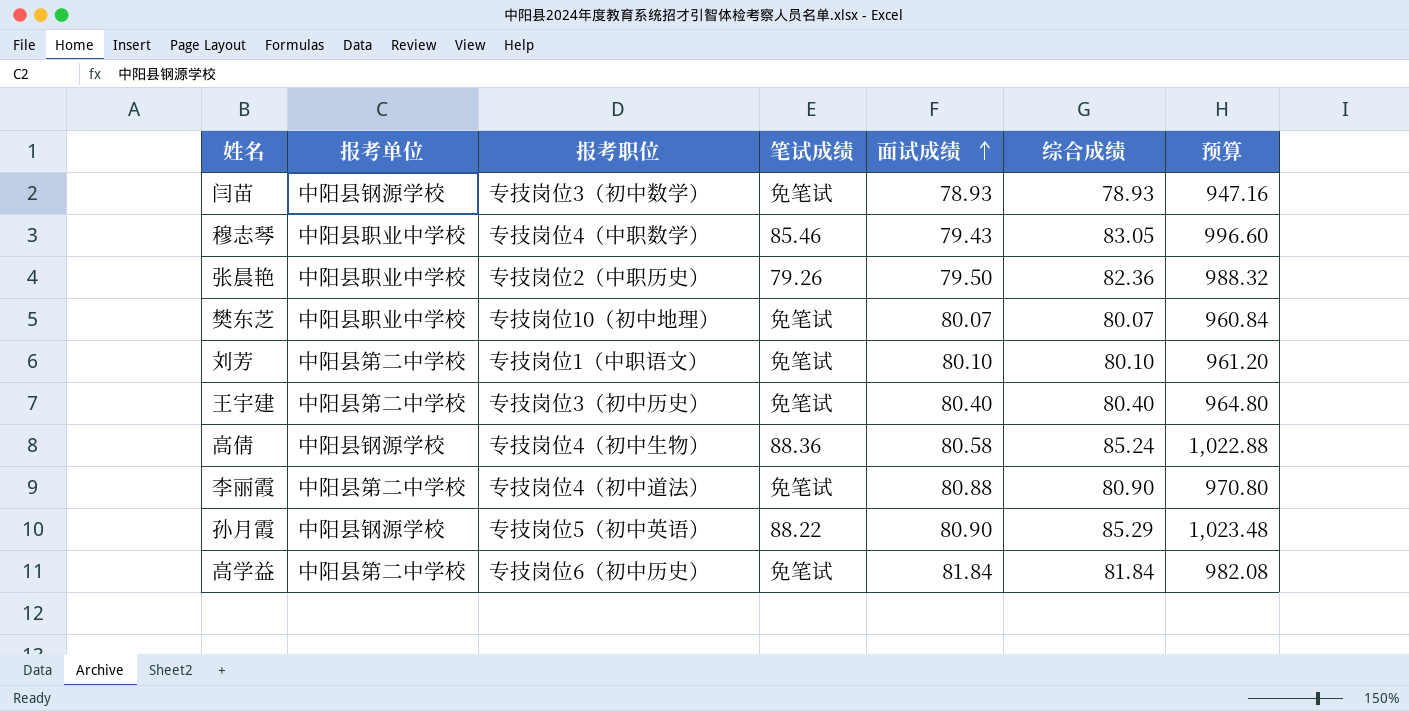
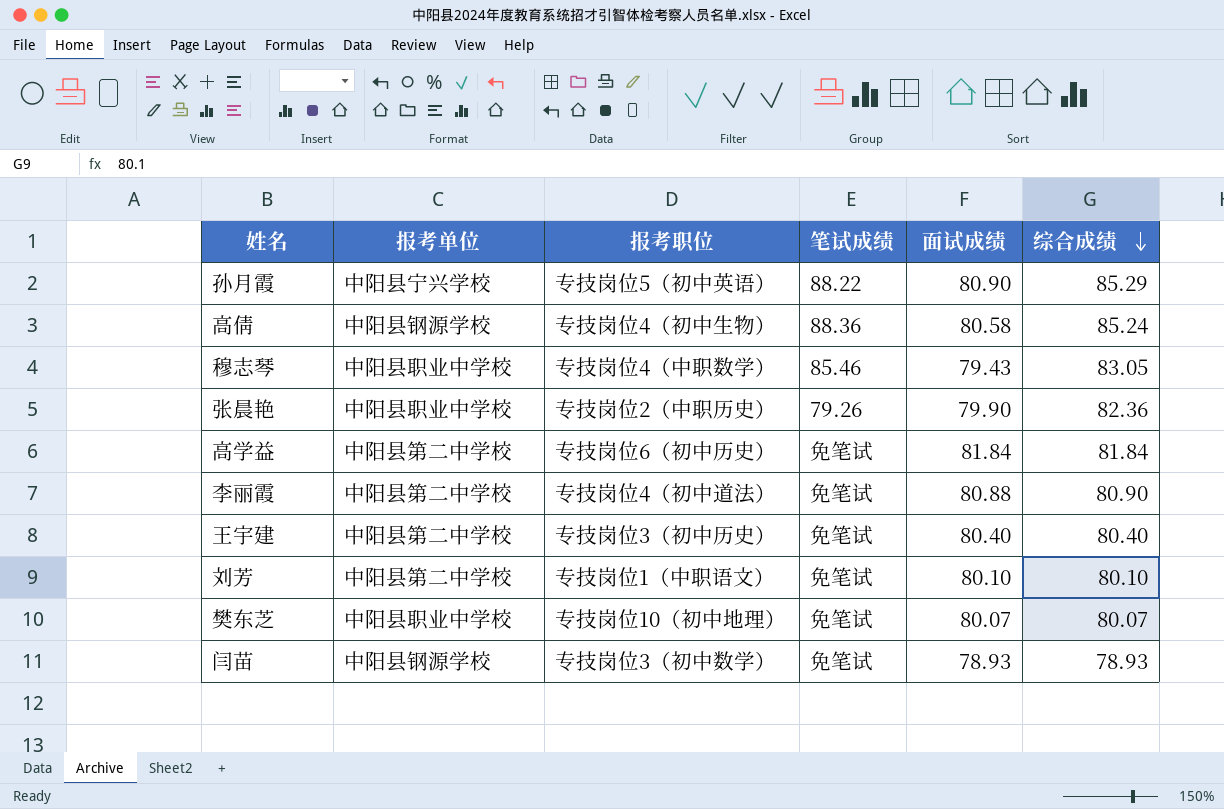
row order: 面试成绩 ascending -> 综合成绩 descending
column 预算 | formula: [综合成绩] * 12 -> none
孙月霞 | 报考单位: 中阳县钢源学校 -> 中阳县宁兴学校
张晨艳 | 面试成绩: 79.50 -> 79.90

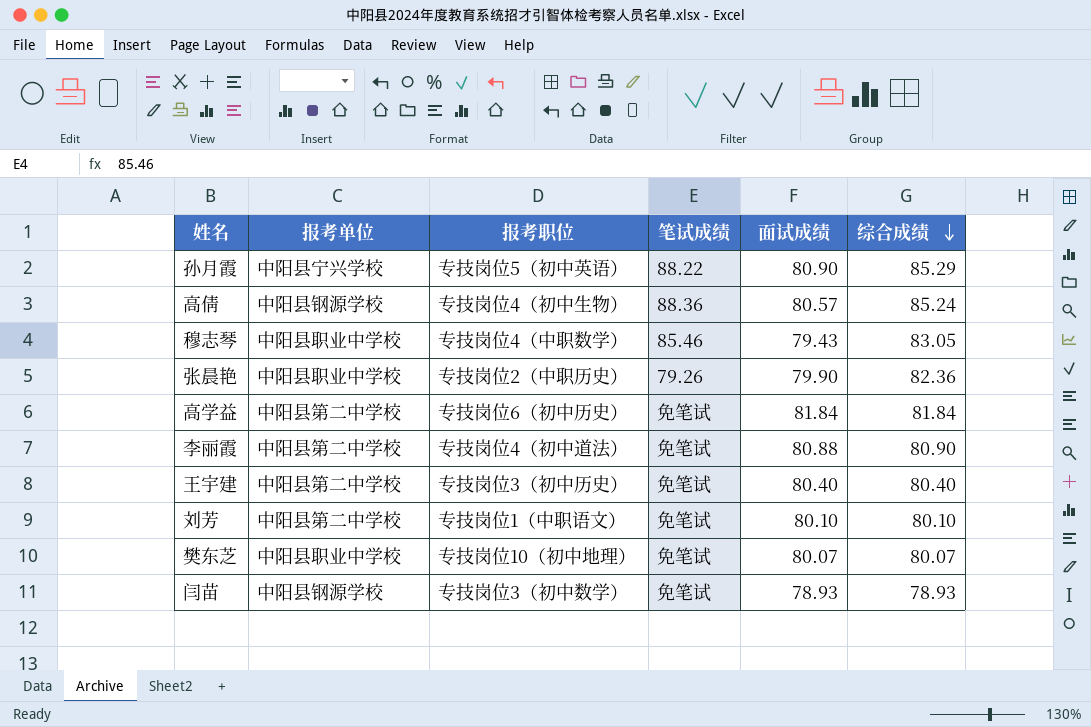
高倩 | 面试成绩: 80.58 -> 80.57

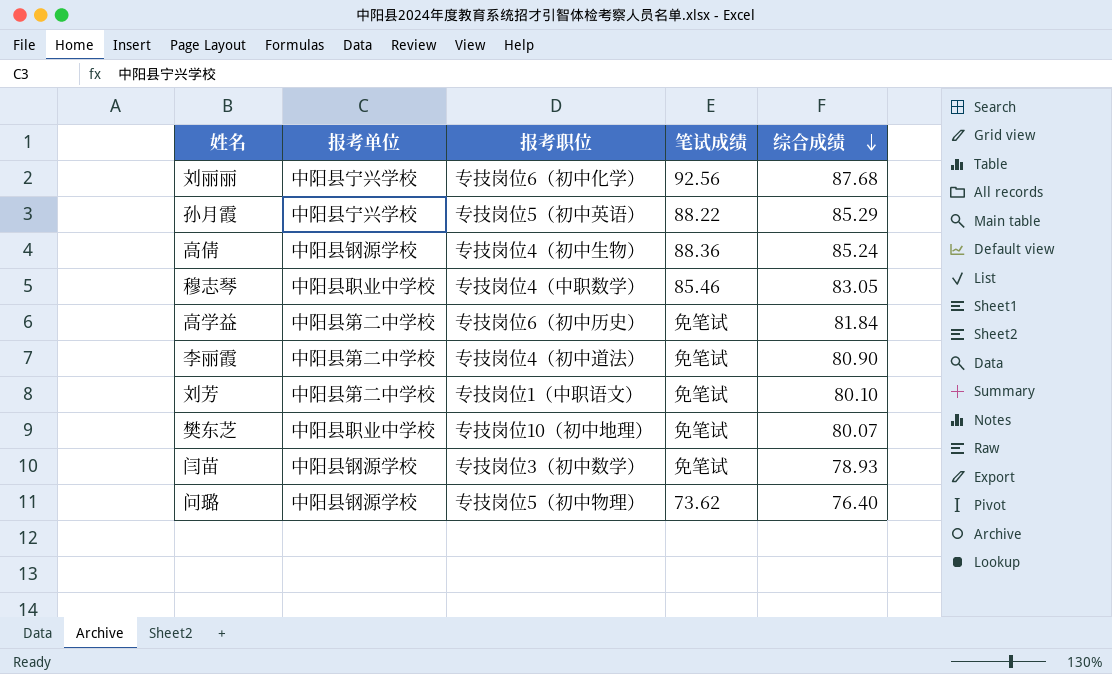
column 面试成绩 | position: 5 -> none
row 张晨艳: 中阳县职业中学校 | 专技岗位2（中职历史） | 79.26 | 79.90 | 82.36 -> none
row 王宇建: 中阳县第二中学校 | 专技岗位3（初中历史） | 免笔试 | 80.40 | 80.40 -> none
row 刘丽丽: none -> 中阳县宁兴学校 | 专技岗位6（初中化学） | 92.56 | 87.68
row 问璐: none -> 中阳县钢源学校 | 专技岗位5（初中物理） | 73.62 | 76.40

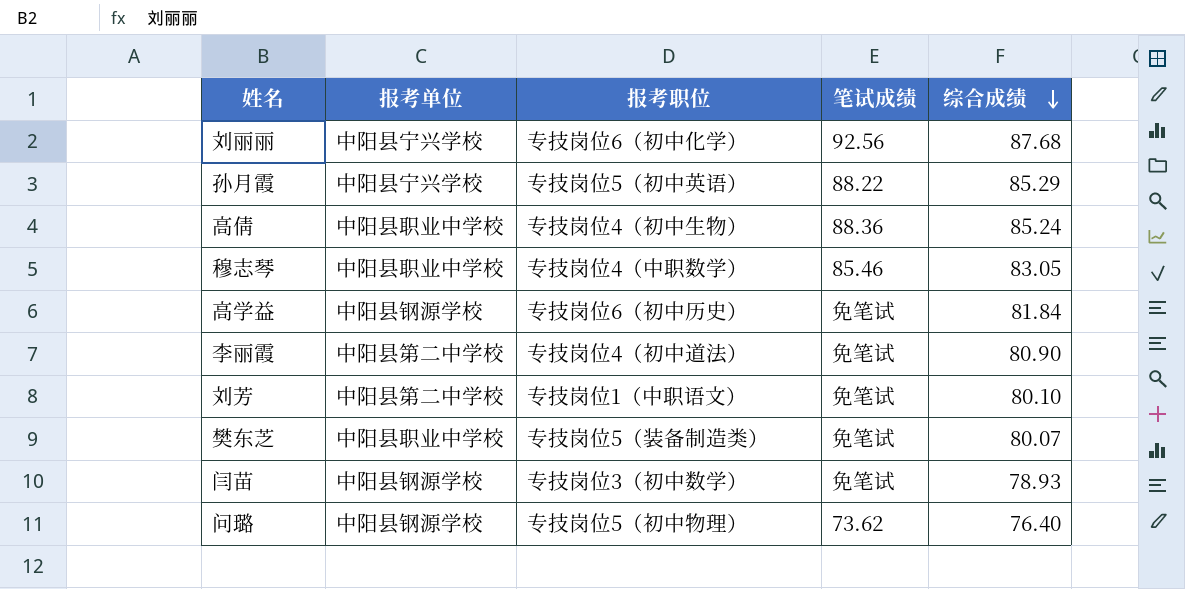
高倩 | 报考单位: 中阳县钢源学校 -> 中阳县职业中学校
高学益 | 报考单位: 中阳县第二中学校 -> 中阳县钢源学校
樊东芝 | 报考职位: 专技岗位10（初中地理） -> 专技岗位5（装备制造类）

